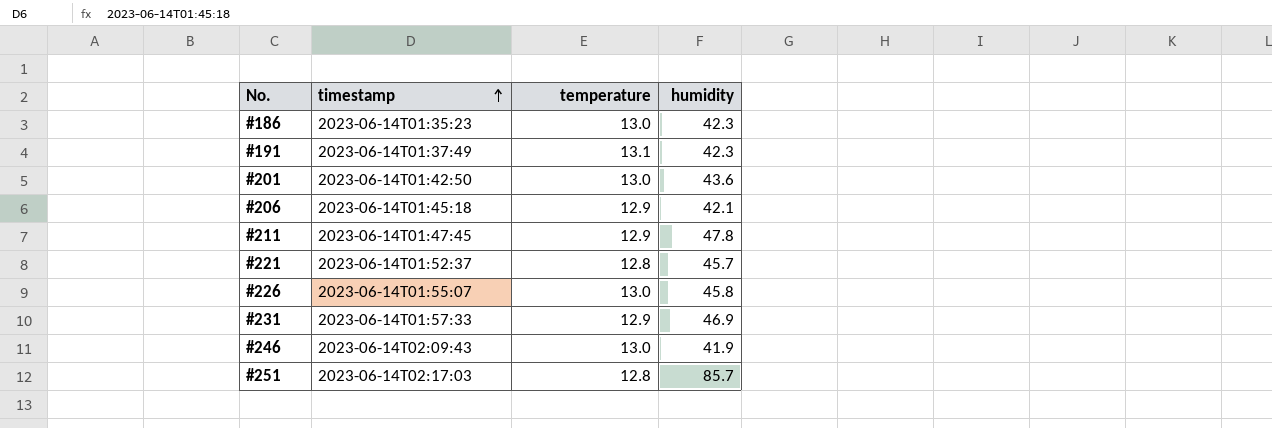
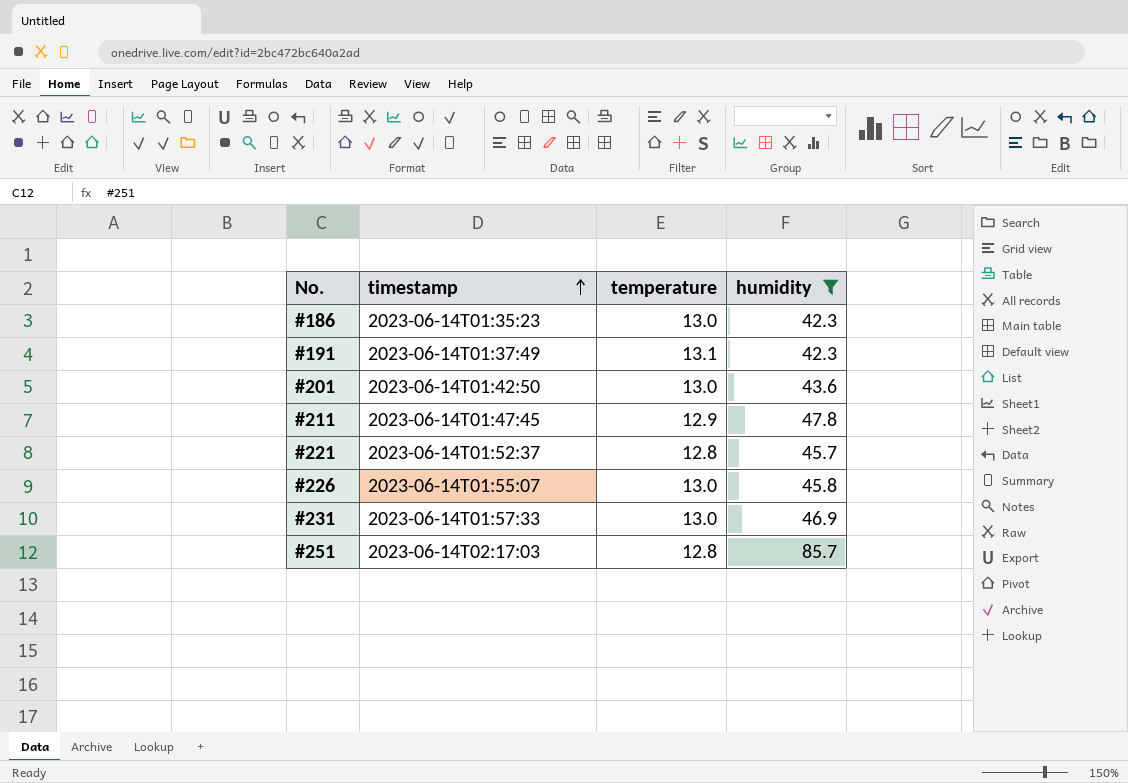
filter: none -> humidity >= 42.3
#231 | temperature: 12.9 -> 13.0

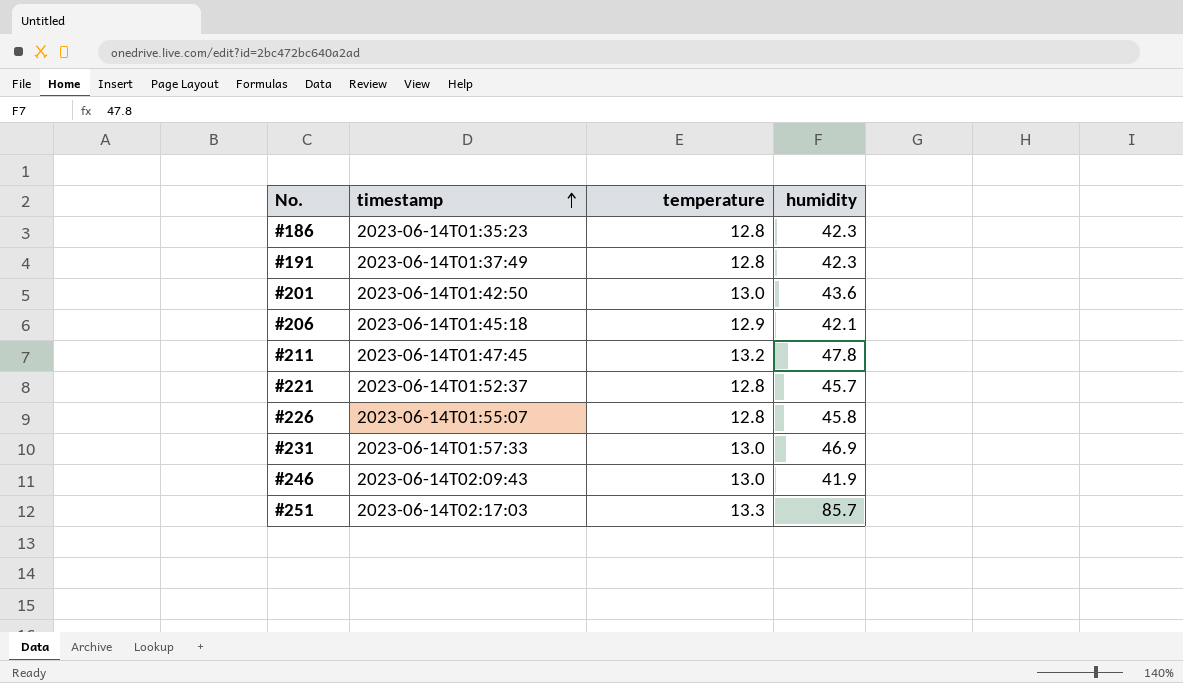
filter: humidity >= 42.3 -> none
#186 | temperature: 13.0 -> 12.8
#191 | temperature: 13.1 -> 12.8
#211 | temperature: 12.9 -> 13.2
#226 | temperature: 13.0 -> 12.8
#251 | temperature: 12.8 -> 13.3

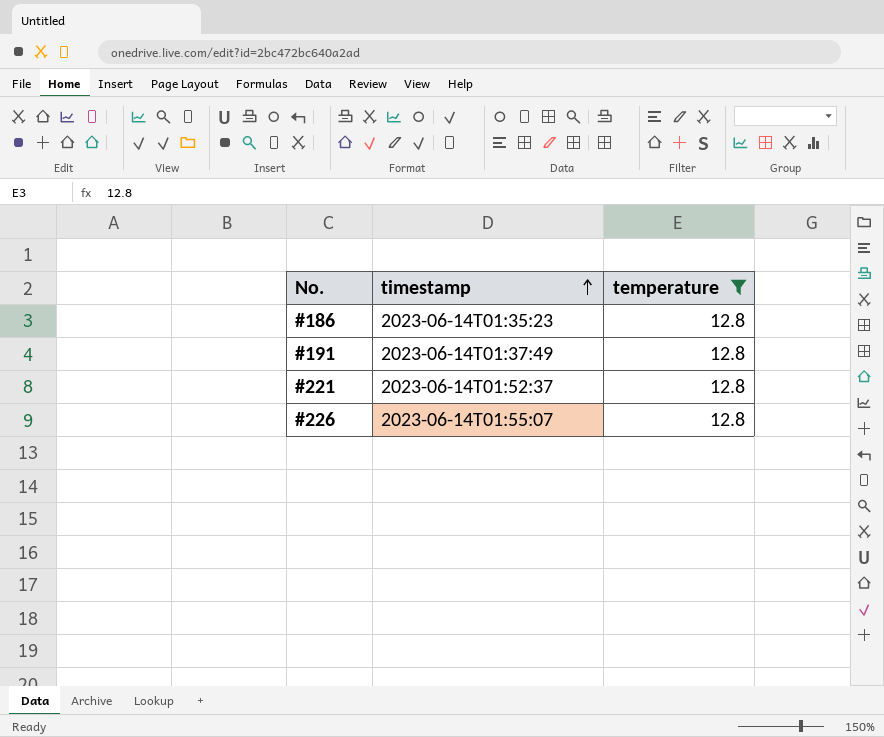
filter: none -> temperature = 12.8
column humidity | position: 4 -> none

